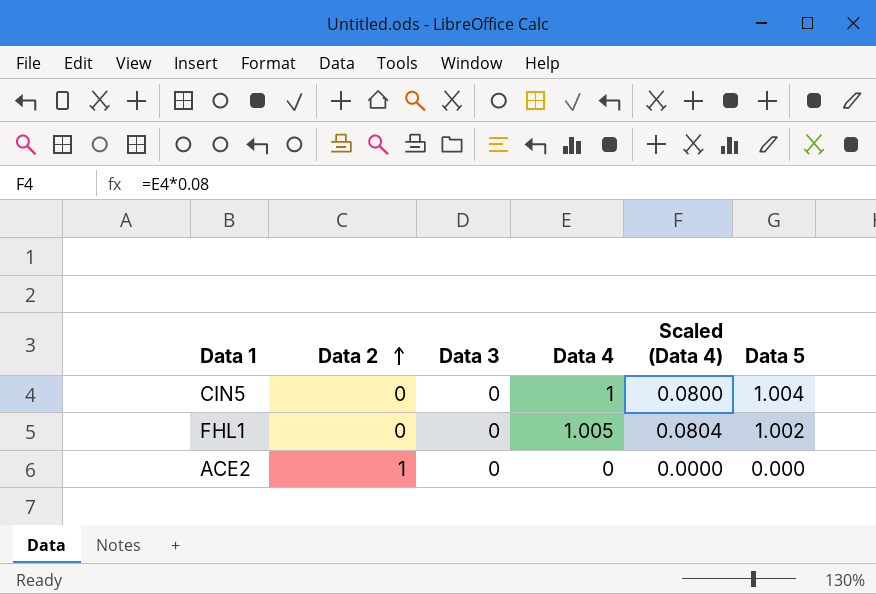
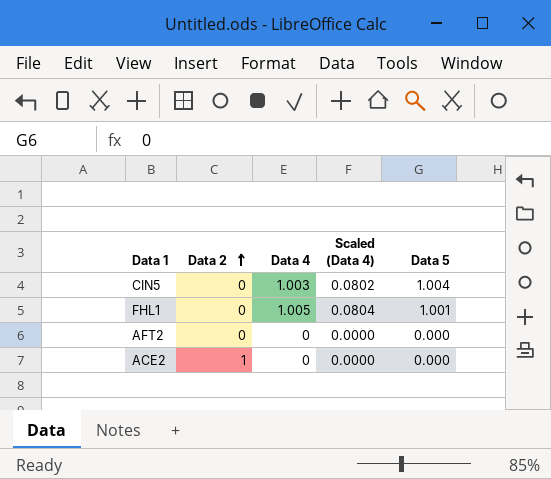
column Data 3 | position: 3 -> none
CIN5 | Data 4: 1 -> 1.003
CIN5 | Scaled (Data 4): 0.0800 -> 0.0802
FHL1 | Data 5: 1.002 -> 1.001
row AFT2: none -> 0 | 0 | 0.0000 | 0.000

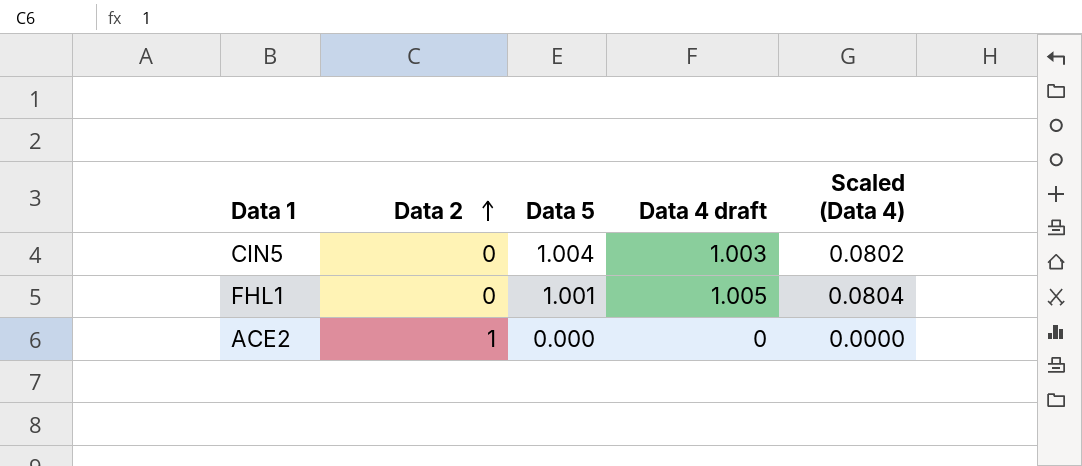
column Data 5 | position: 5 -> 3
column name: Data 4 -> Data 4 draft
row AFT2: 0 | 0 | 0.0000 | 0.000 -> none

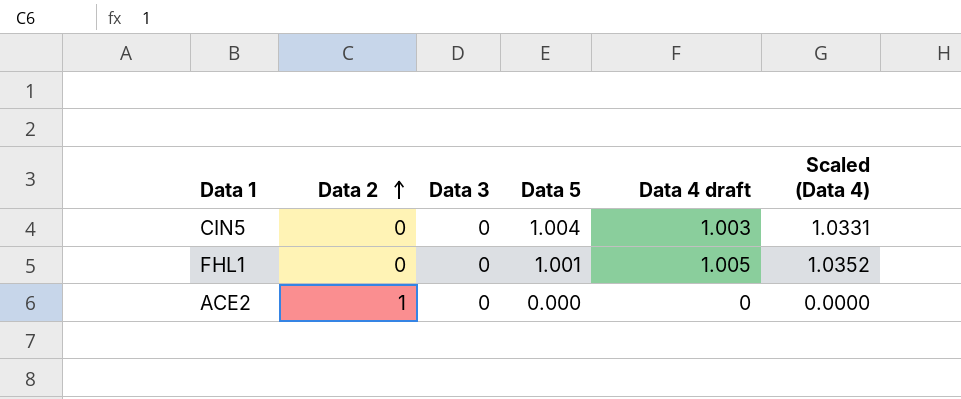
column Data 3 | position: none -> 3
column Scaled (Data 4) | formula: [Data 4 draft] * 0.08 -> [Data 4 draft] * 1.03

